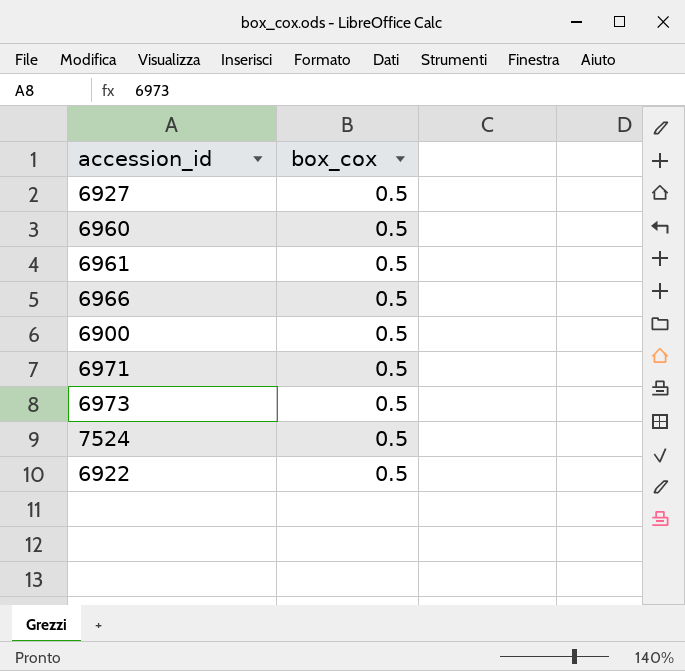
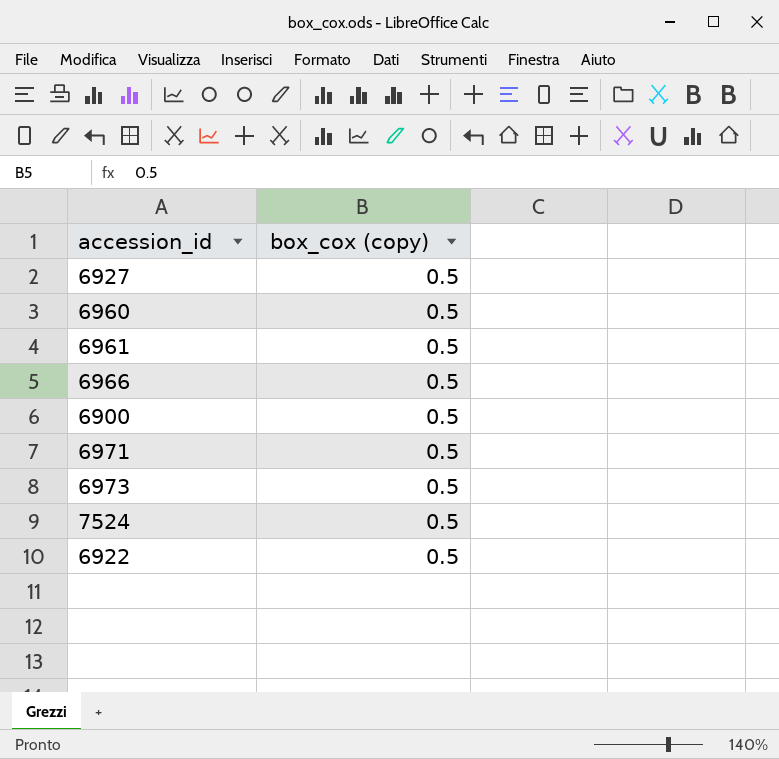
column name: box_cox -> box_cox (copy)

